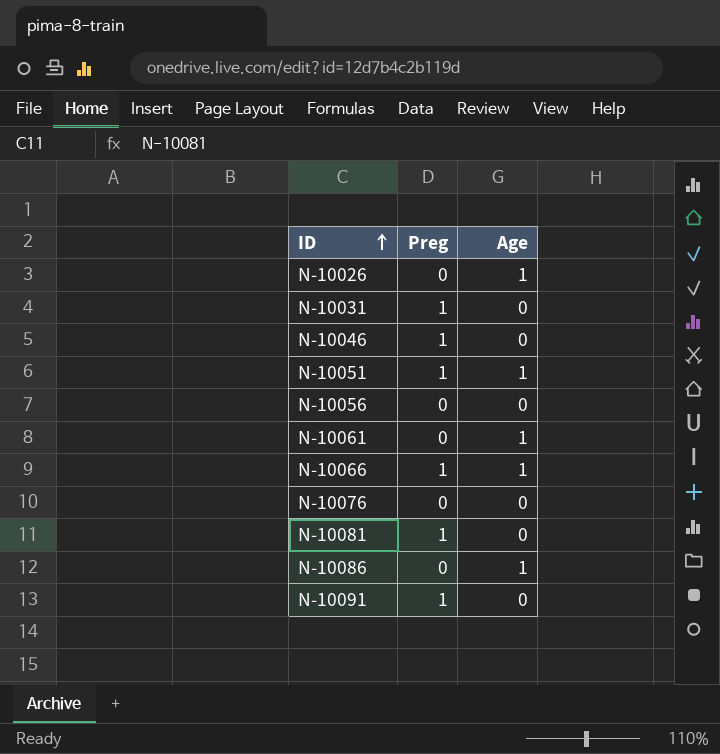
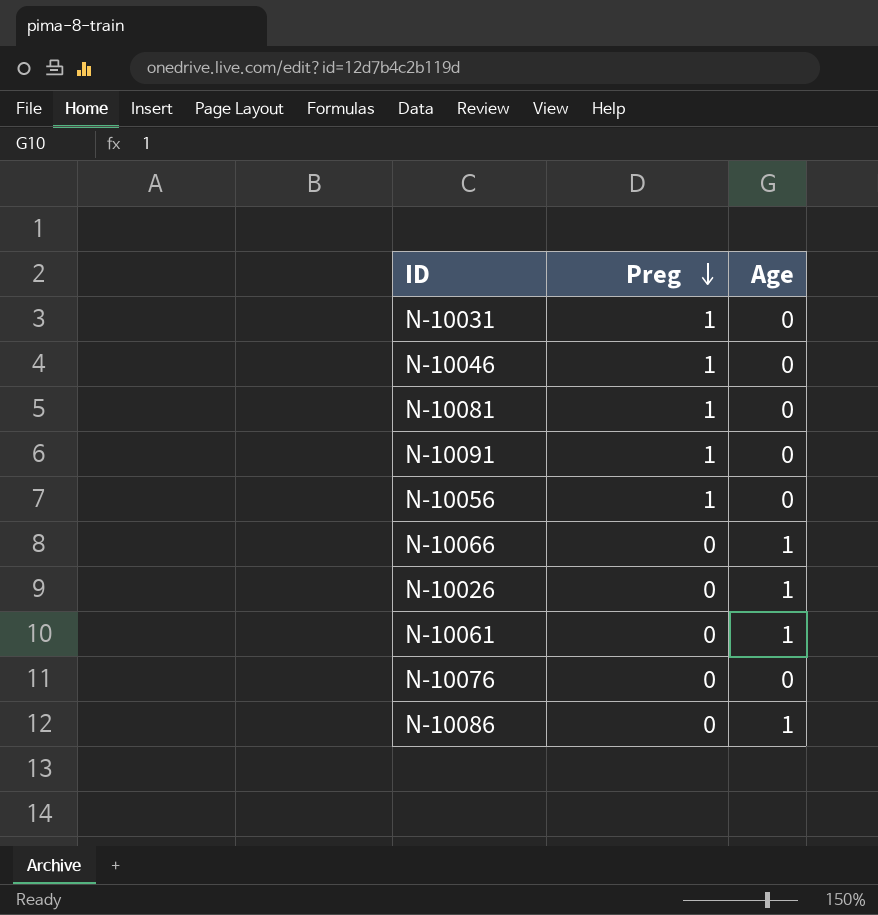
row order: ID ascending -> Preg descending
row N-10051: 1 | 1 -> none
N-10056 | Preg: 0 -> 1
N-10066 | Preg: 1 -> 0

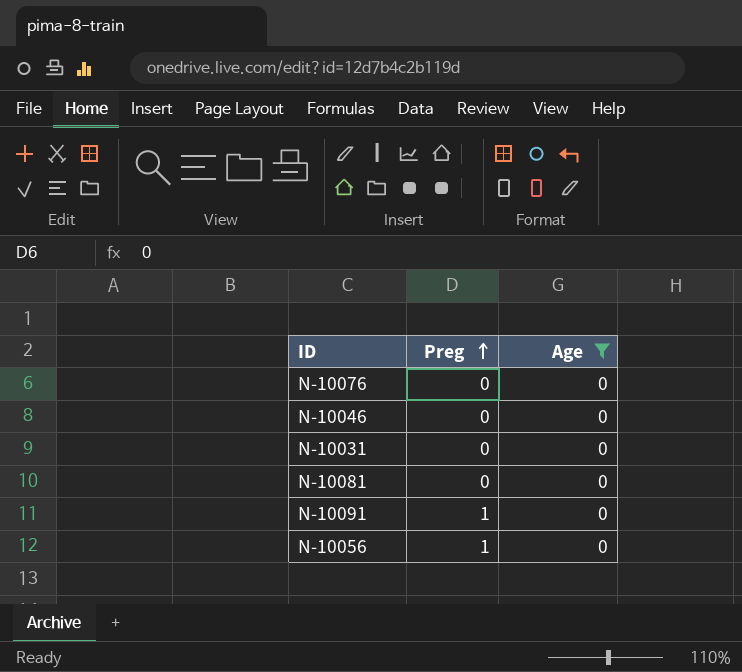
filter: none -> Age = 0
row order: Preg descending -> Preg ascending
N-10046 | Preg: 1 -> 0
N-10031 | Preg: 1 -> 0
N-10081 | Preg: 1 -> 0

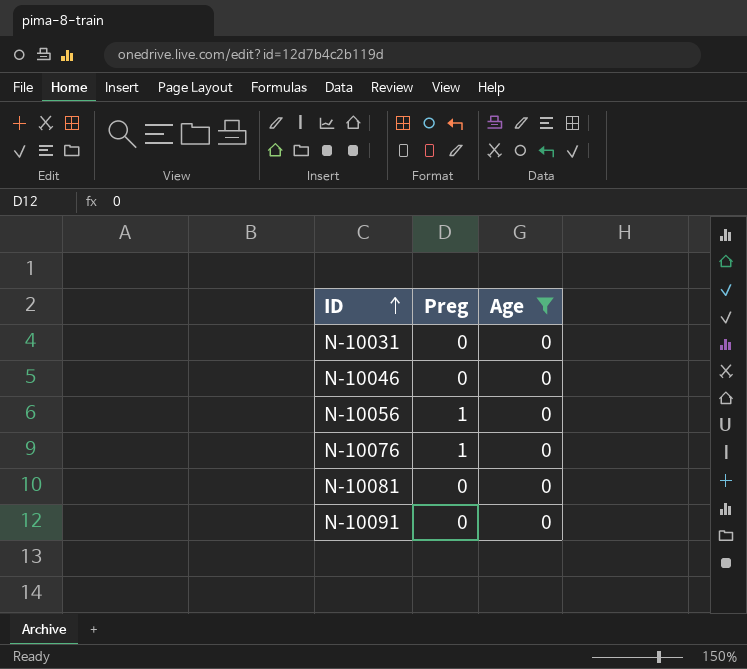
row order: Preg ascending -> ID ascending
N-10076 | Preg: 0 -> 1
N-10091 | Preg: 1 -> 0

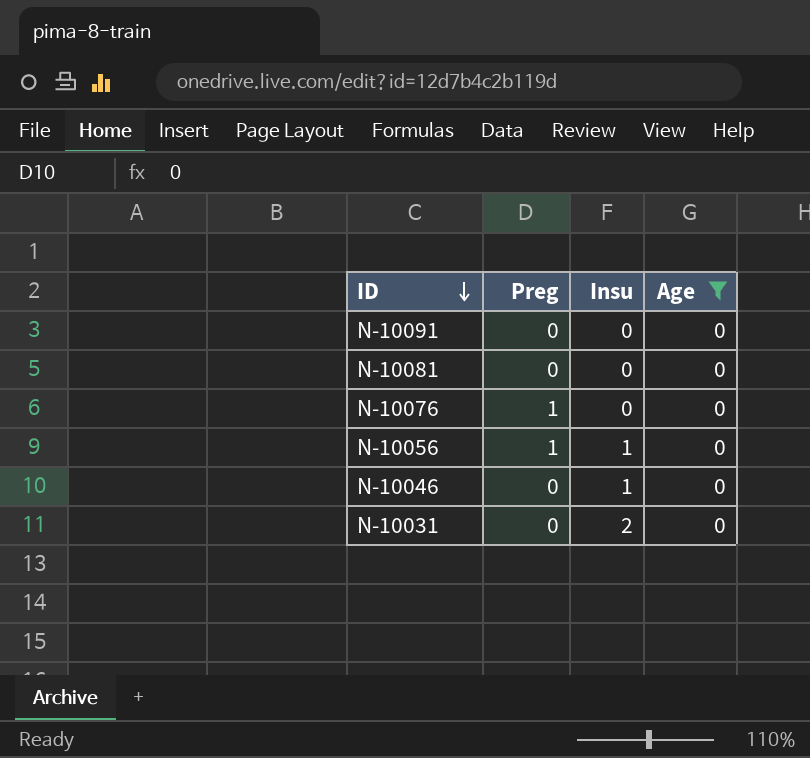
row order: ID ascending -> ID descending
column Insu | position: none -> 3

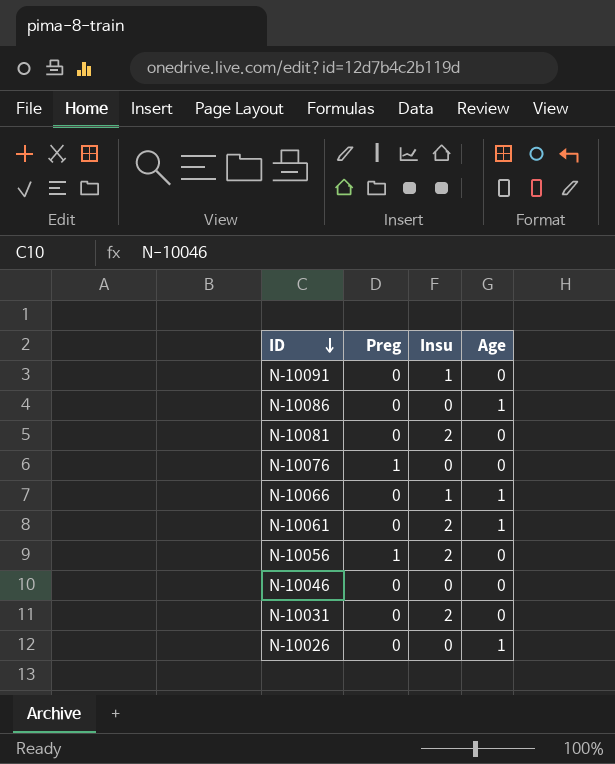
filter: Age = 0 -> none
N-10091 | Insu: 0 -> 1
N-10081 | Insu: 0 -> 2
N-10056 | Insu: 1 -> 2
N-10046 | Insu: 1 -> 0

